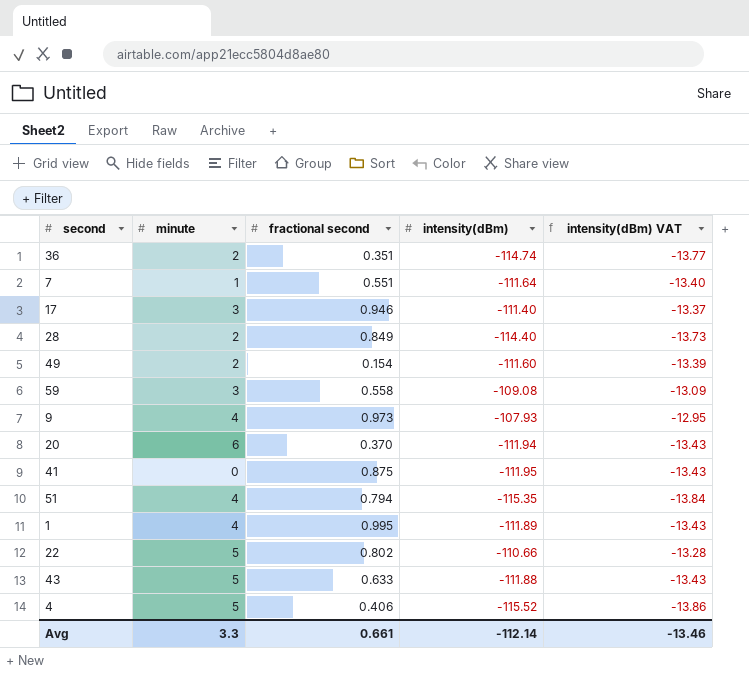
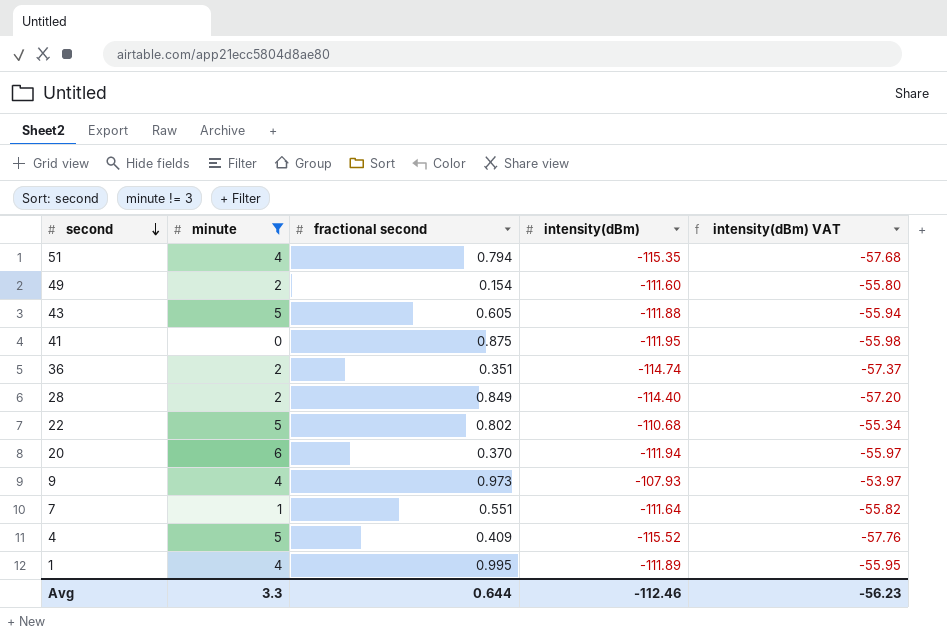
filter: none -> minute != 3
row order: none -> second descending
column intensity(dBm) VAT | formula: [intensity(dBm)] * 0.12 -> [intensity(dBm)] * 0.5
43 | fractional second: 0.633 -> 0.605
22 | intensity(dBm): -110.66 -> -110.68
4 | fractional second: 0.406 -> 0.409
Avg | fractional second: 0.661 -> 0.644
Avg | intensity(dBm): -112.14 -> -112.46
Avg | intensity(dBm) VAT: -13.46 -> -56.23

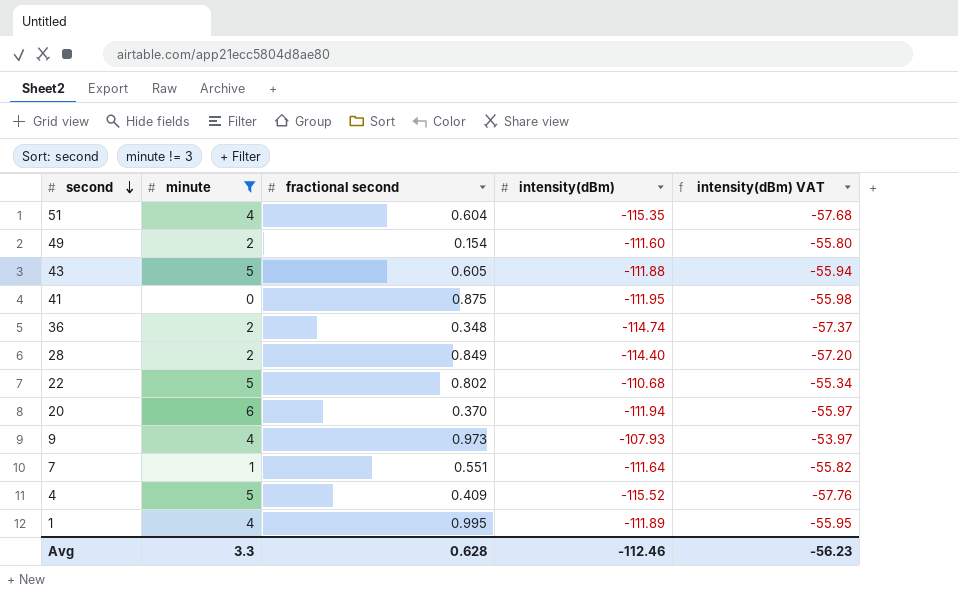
51 | fractional second: 0.794 -> 0.604
36 | fractional second: 0.351 -> 0.348
Avg | fractional second: 0.644 -> 0.628

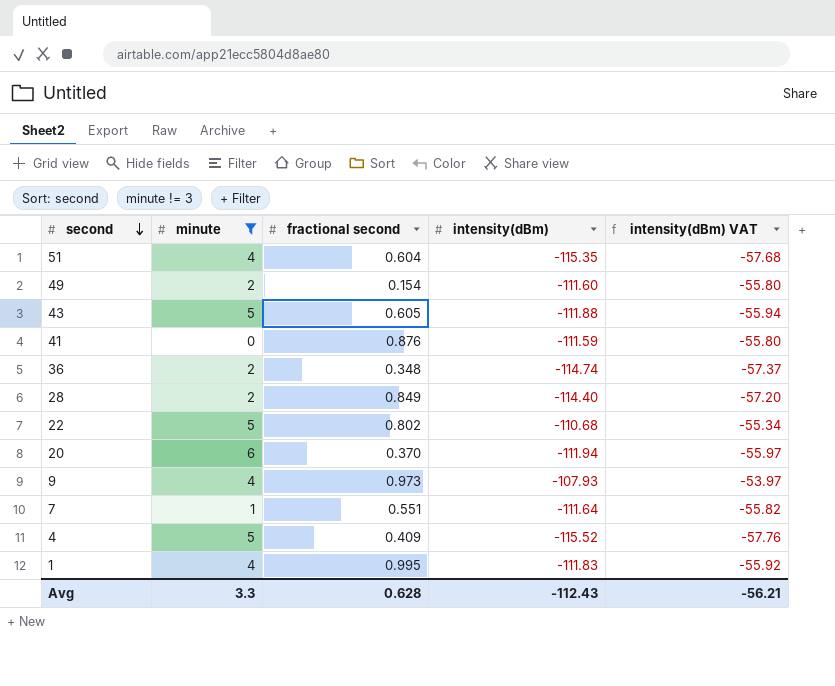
41 | fractional second: 0.875 -> 0.876
41 | intensity(dBm): -111.95 -> -111.59
41 | intensity(dBm) VAT: -55.98 -> -55.80
1 | intensity(dBm): -111.89 -> -111.83
1 | intensity(dBm) VAT: -55.95 -> -55.92
Avg | intensity(dBm): -112.46 -> -112.43
Avg | intensity(dBm) VAT: -56.23 -> -56.21

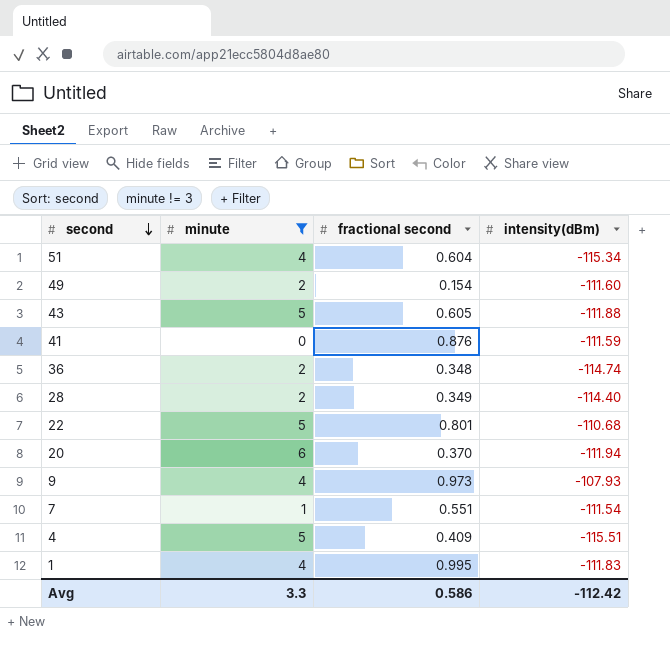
column intensity(dBm) VAT | formula: [intensity(dBm)] * 0.5 -> none
51 | intensity(dBm): -115.35 -> -115.34
28 | fractional second: 0.849 -> 0.349
22 | fractional second: 0.802 -> 0.801
7 | intensity(dBm): -111.64 -> -111.54
4 | intensity(dBm): -115.52 -> -115.51
Avg | fractional second: 0.628 -> 0.586
Avg | intensity(dBm): -112.43 -> -112.42

